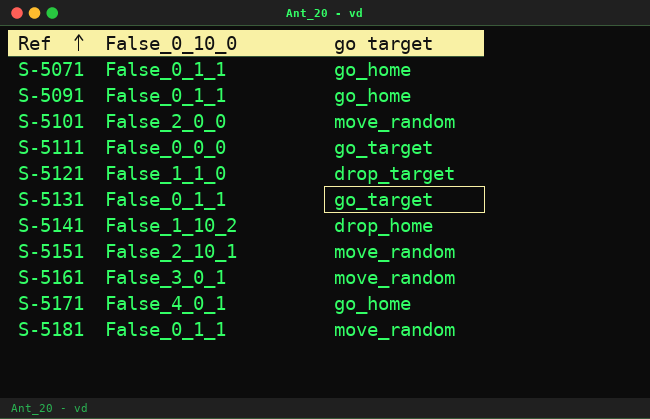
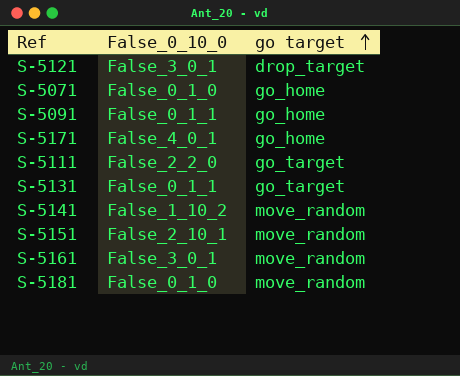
row order: Ref ascending -> go target ascending
row S-5101: False_2_0_0 | move_random -> none
S-5121 | False_0_10_0: False_1_1_0 -> False_3_0_1
S-5071 | False_0_10_0: False_0_1_1 -> False_0_1_0
S-5111 | False_0_10_0: False_0_0_0 -> False_2_2_0
S-5141 | go target: drop_home -> move_random
S-5181 | False_0_10_0: False_0_1_1 -> False_0_1_0

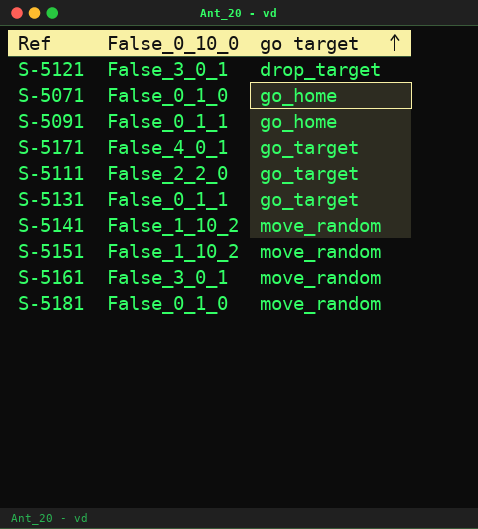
S-5171 | go target: go_home -> go_target
S-5151 | False_0_10_0: False_2_10_1 -> False_1_10_2

